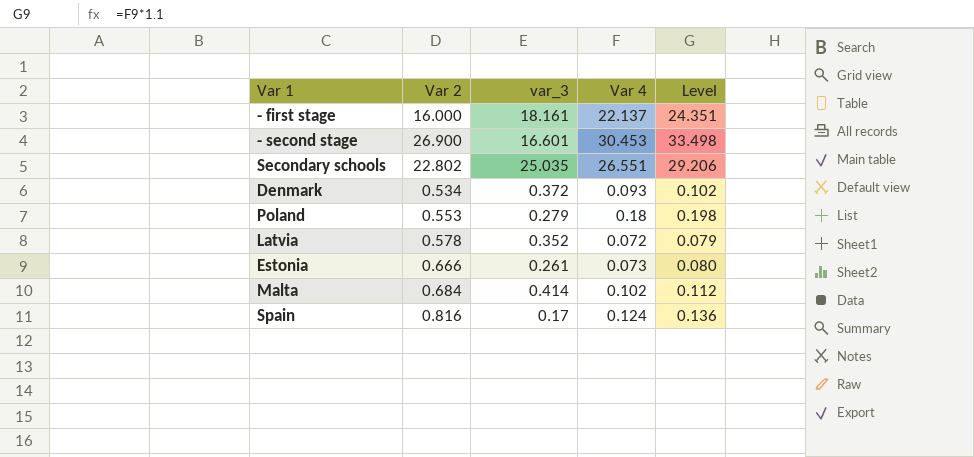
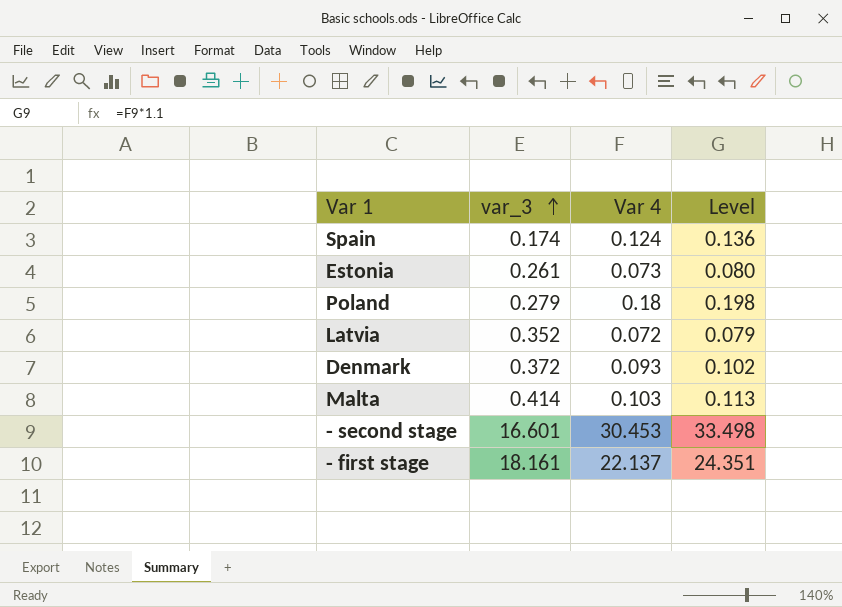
row order: none -> var_3 ascending
column Var 2 | position: 2 -> none
row Secondary schools: 22.802 | 25.035 | 26.551 | 29.206 -> none
Spain | var_3: 0.17 -> 0.174
Malta | Var 4: 0.102 -> 0.103
Malta | Level: 0.112 -> 0.113

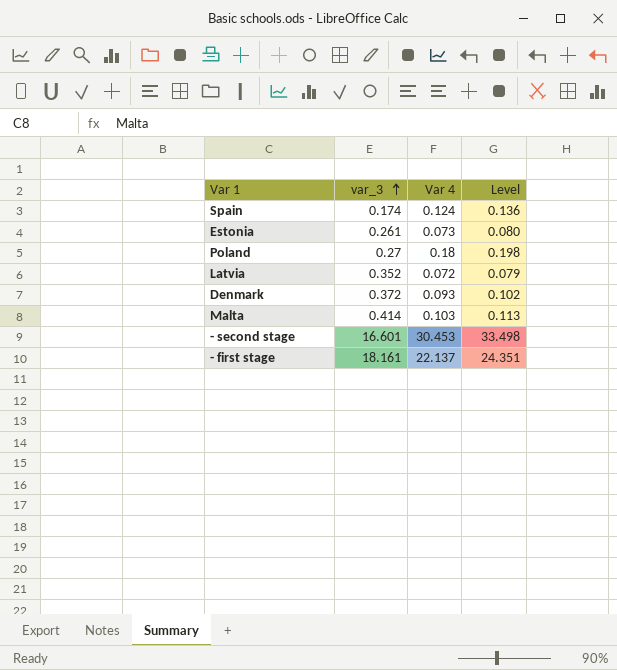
Poland | var_3: 0.279 -> 0.27

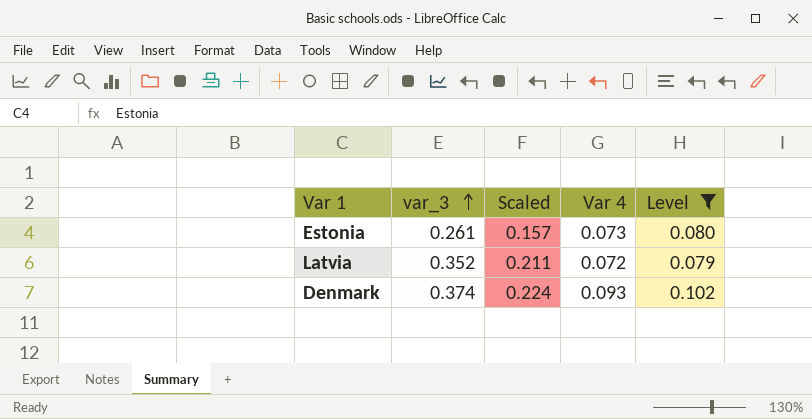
filter: none -> Level <= 0.102
column Scaled | formula: none -> [var_3] * 0.6
Denmark | var_3: 0.372 -> 0.374

